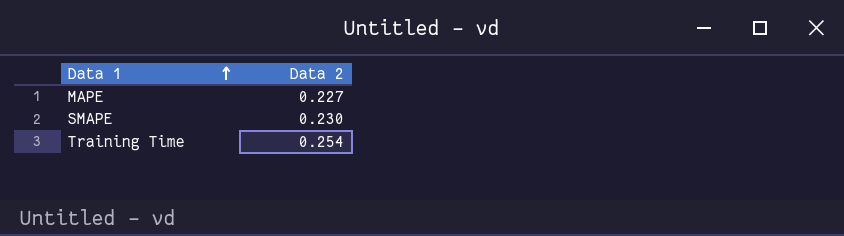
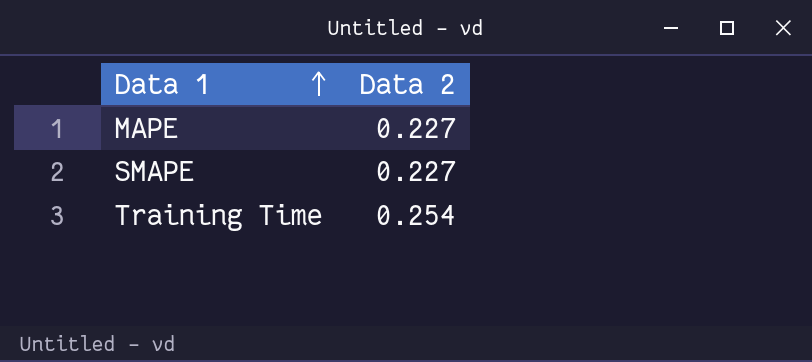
SMAPE | Data 2: 0.230 -> 0.227

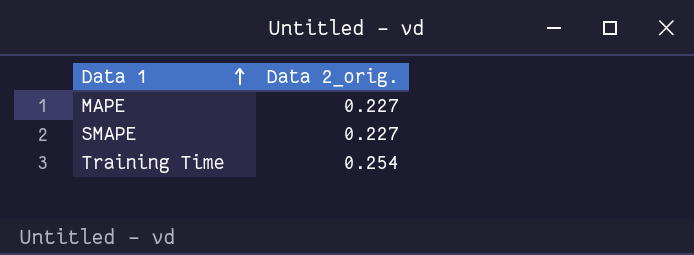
column name: Data 2 -> Data 2_orig.

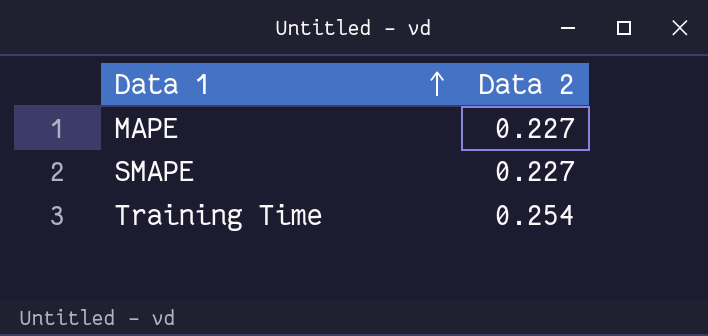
column name: Data 2_orig. -> Data 2

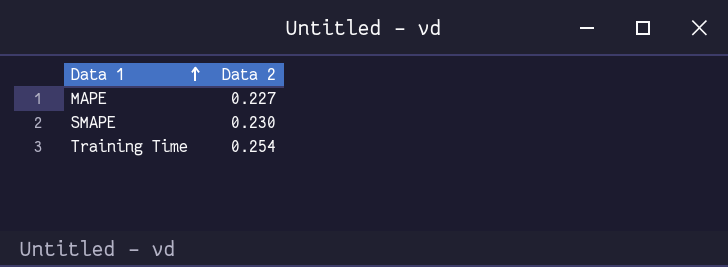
SMAPE | Data 2: 0.227 -> 0.230

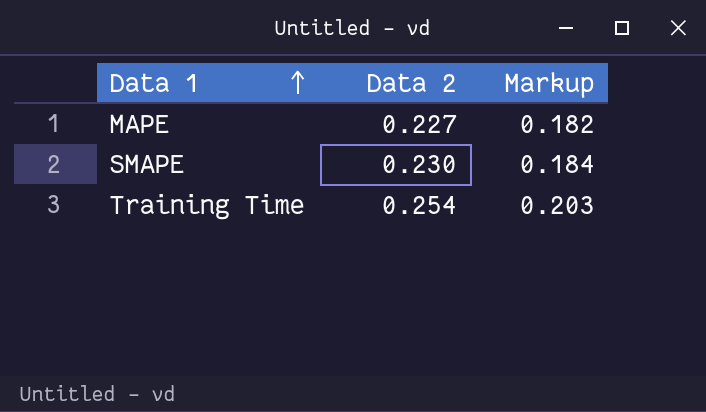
column Markup | formula: none -> [Data 2] * 0.8

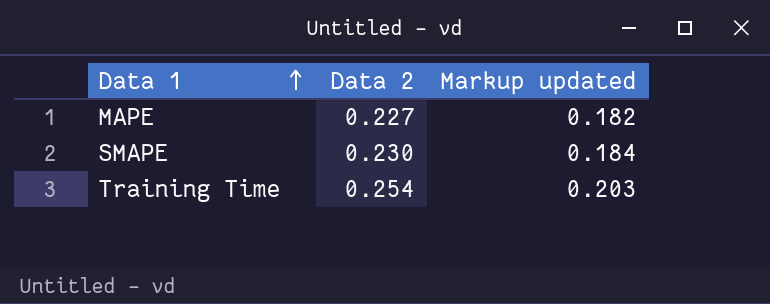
column name: Markup -> Markup updated

